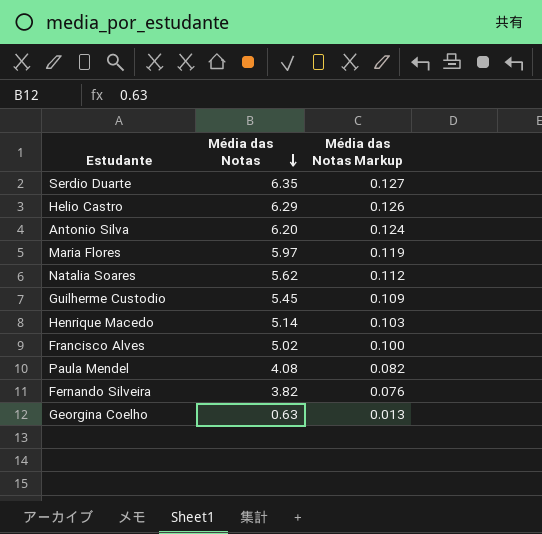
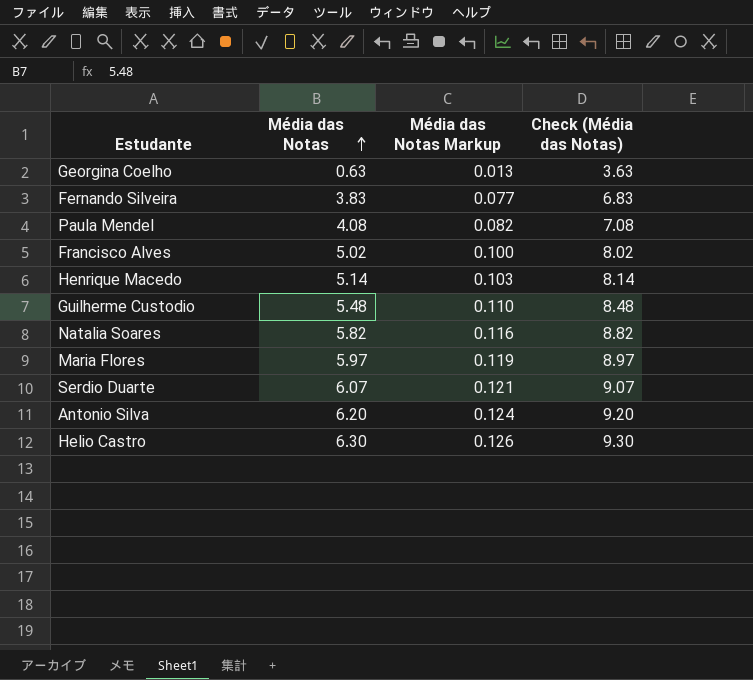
row order: Média das Notas descending -> Média das Notas ascending
column Check (Média das Notas) | formula: none -> [Média das Notas] + 3
Fernando Silveira | Média das Notas: 3.82 -> 3.83
Fernando Silveira | Média das Notas Markup: 0.076 -> 0.077
Guilherme Custodio | Média das Notas: 5.45 -> 5.48
Guilherme Custodio | Média das Notas Markup: 0.109 -> 0.110
Natalia Soares | Média das Notas: 5.62 -> 5.82
Natalia Soares | Média das Notas Markup: 0.112 -> 0.116
Serdio Duarte | Média das Notas: 6.35 -> 6.07
Serdio Duarte | Média das Notas Markup: 0.127 -> 0.121
Helio Castro | Média das Notas: 6.29 -> 6.30

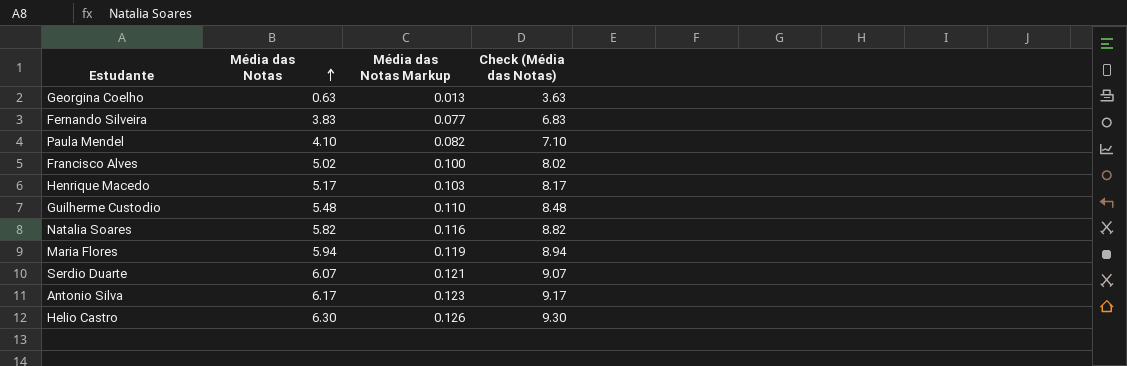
Paula Mendel | Média das Notas: 4.08 -> 4.10
Paula Mendel | Check (Média das Notas): 7.08 -> 7.10
Henrique Macedo | Média das Notas: 5.14 -> 5.17
Henrique Macedo | Check (Média das Notas): 8.14 -> 8.17
Maria Flores | Média das Notas: 5.97 -> 5.94
Maria Flores | Check (Média das Notas): 8.97 -> 8.94
Antonio Silva | Média das Notas: 6.20 -> 6.17
Antonio Silva | Média das Notas Markup: 0.124 -> 0.123
Antonio Silva | Check (Média das Notas): 9.20 -> 9.17

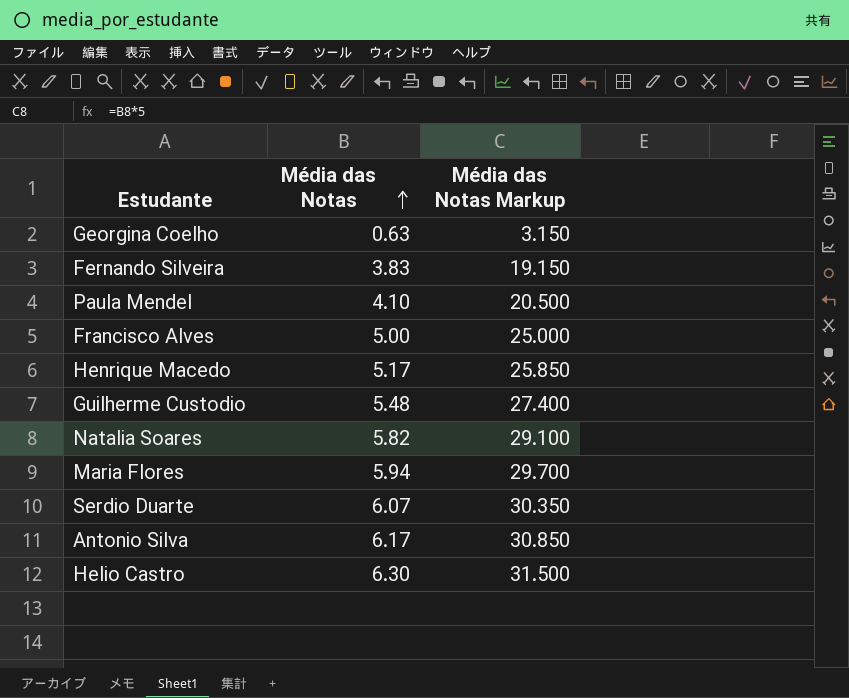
column Check (Média das Notas) | formula: [Média das Notas] + 3 -> none
column Média das Notas Markup | formula: [Média das Notas] * 0.02 -> [Média das Notas] * 5
Francisco Alves | Média das Notas: 5.02 -> 5.00

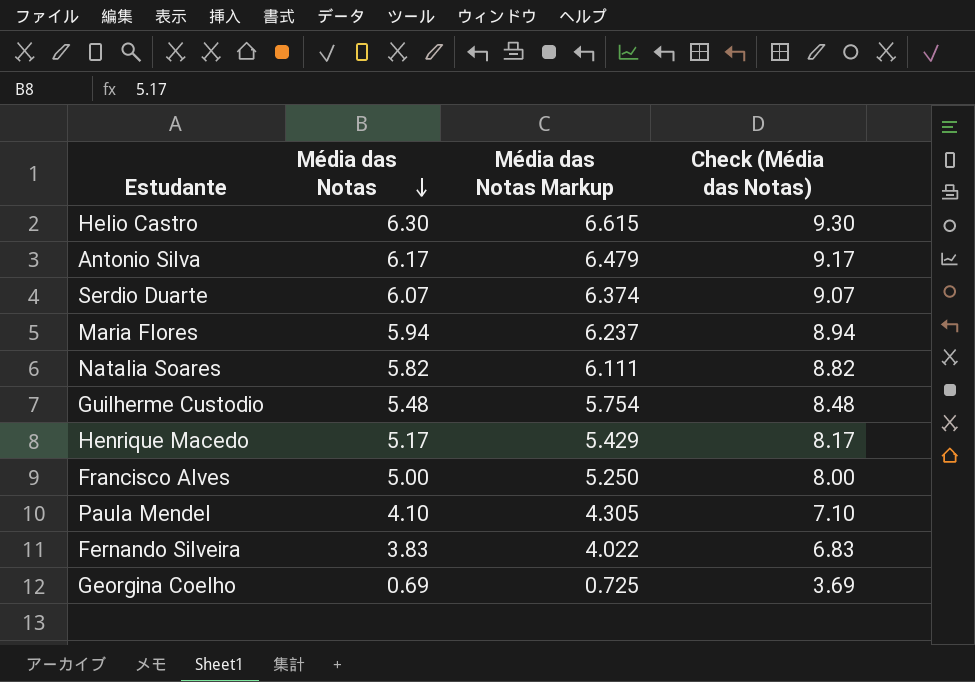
row order: Média das Notas ascending -> Média das Notas descending
column Média das Notas Markup | formula: [Média das Notas] * 5 -> [Média das Notas] * 1.05
column Check (Média das Notas) | formula: none -> [Média das Notas] + 3
Georgina Coelho | Média das Notas: 0.63 -> 0.69

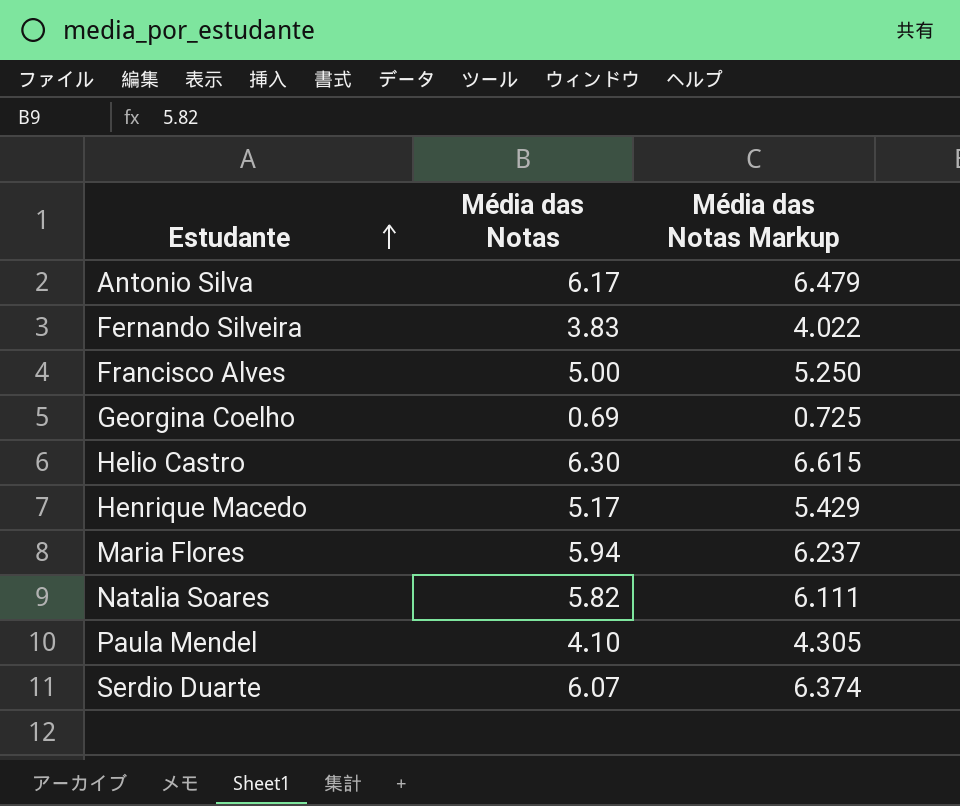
row order: Média das Notas descending -> Estudante ascending
column Check (Média das Notas) | formula: [Média das Notas] + 3 -> none
row Guilherme Custodio: 5.48 | 5.754 | 8.48 -> none

